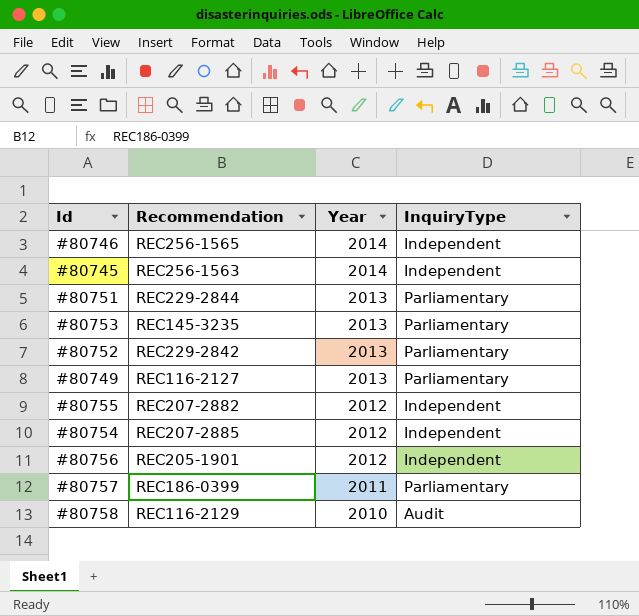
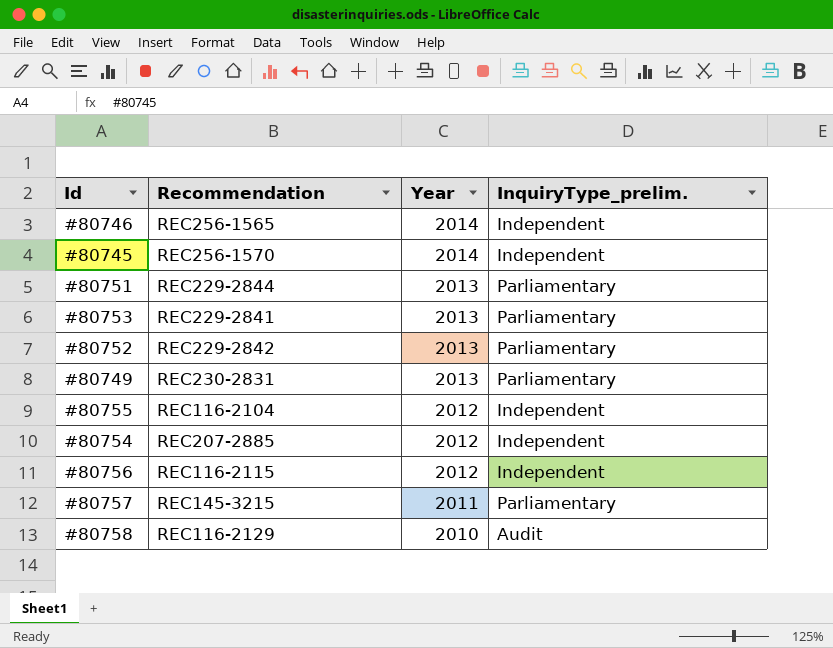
column name: InquiryType -> InquiryType_prelim.
#80745 | Recommendation: REC256-1563 -> REC256-1570
#80753 | Recommendation: REC145-3235 -> REC229-2841
#80749 | Recommendation: REC116-2127 -> REC230-2831
#80755 | Recommendation: REC207-2882 -> REC116-2104
#80756 | Recommendation: REC205-1901 -> REC116-2115
#80757 | Recommendation: REC186-0399 -> REC145-3215

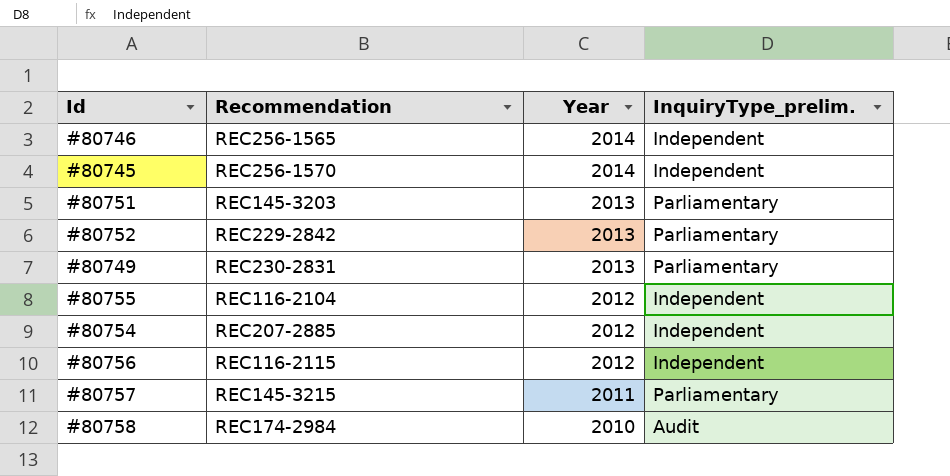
row #80753: REC229-2841 | 2013 | Parliamentary -> none
#80751 | Recommendation: REC229-2844 -> REC145-3203
#80758 | Recommendation: REC116-2129 -> REC174-2984

